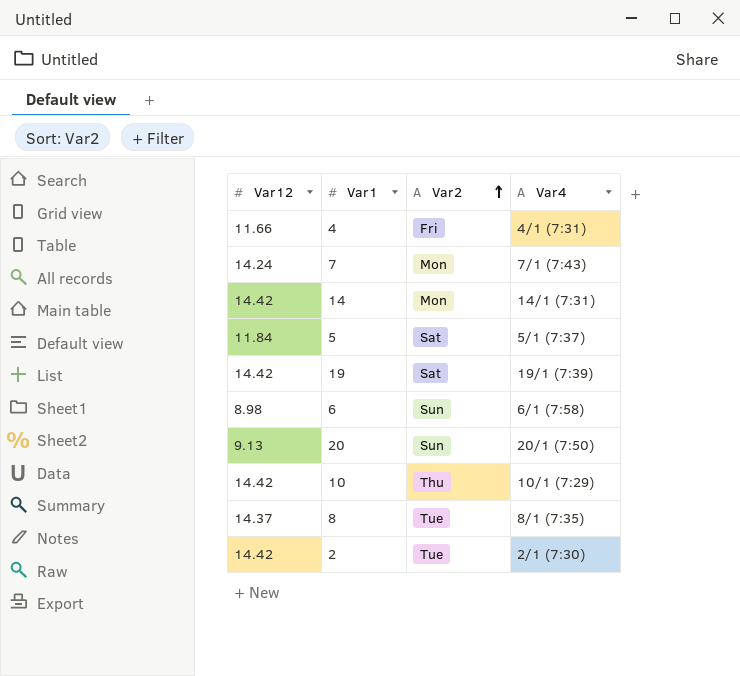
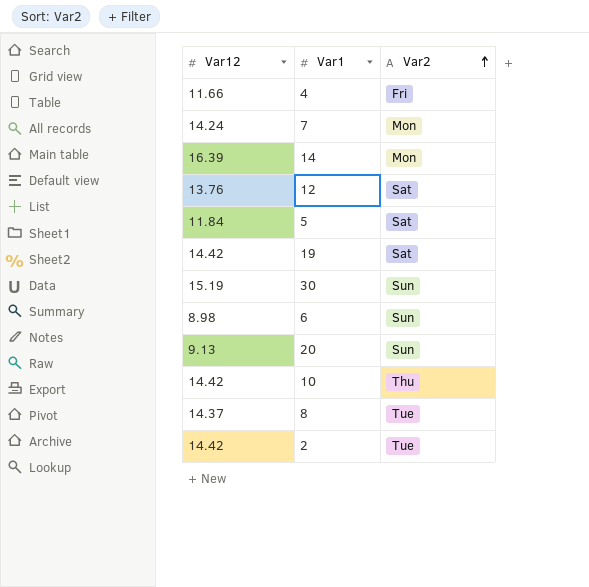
column Var4 | position: 4 -> none
14 | Var12: 14.42 -> 16.39
row 12: none -> 13.76 | Sat
row 30: none -> 15.19 | Sun

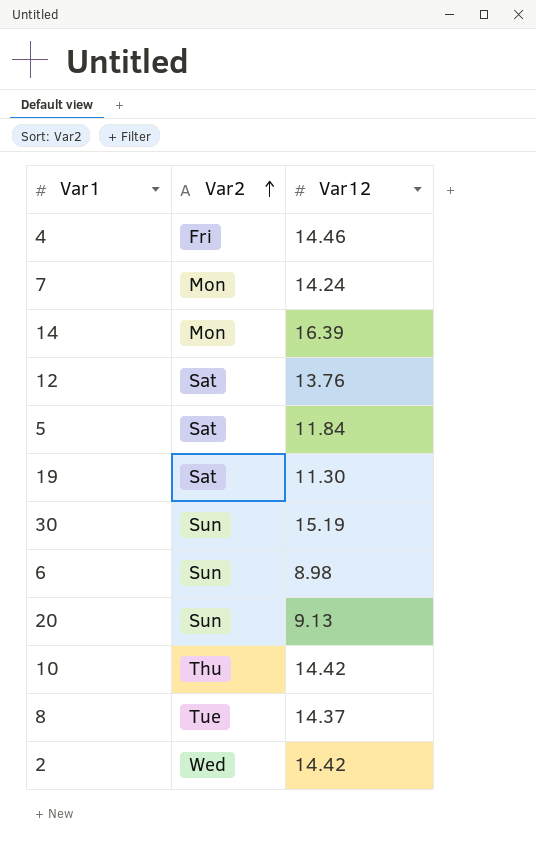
column Var12 | position: 1 -> 3
4 | Var12: 11.66 -> 14.46
19 | Var12: 14.42 -> 11.30
2 | Var2: Tue -> Wed

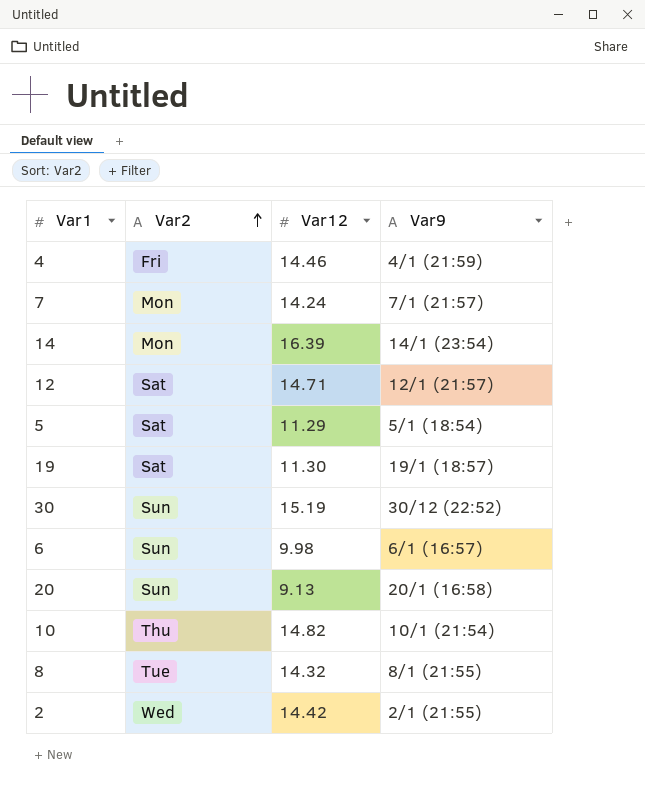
column Var9 | position: none -> 4
12 | Var12: 13.76 -> 14.71
5 | Var12: 11.84 -> 11.29
6 | Var12: 8.98 -> 9.98
10 | Var12: 14.42 -> 14.82
8 | Var12: 14.37 -> 14.32

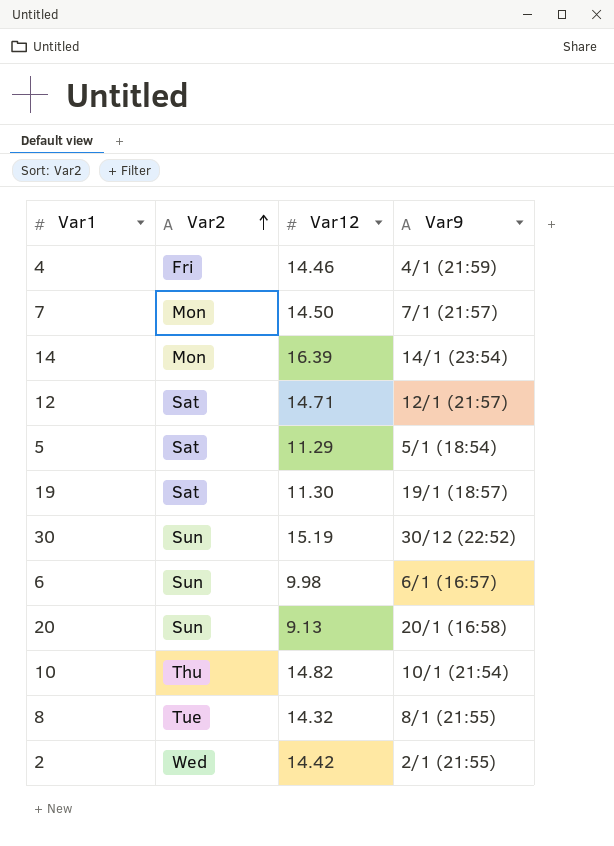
7 | Var12: 14.24 -> 14.50

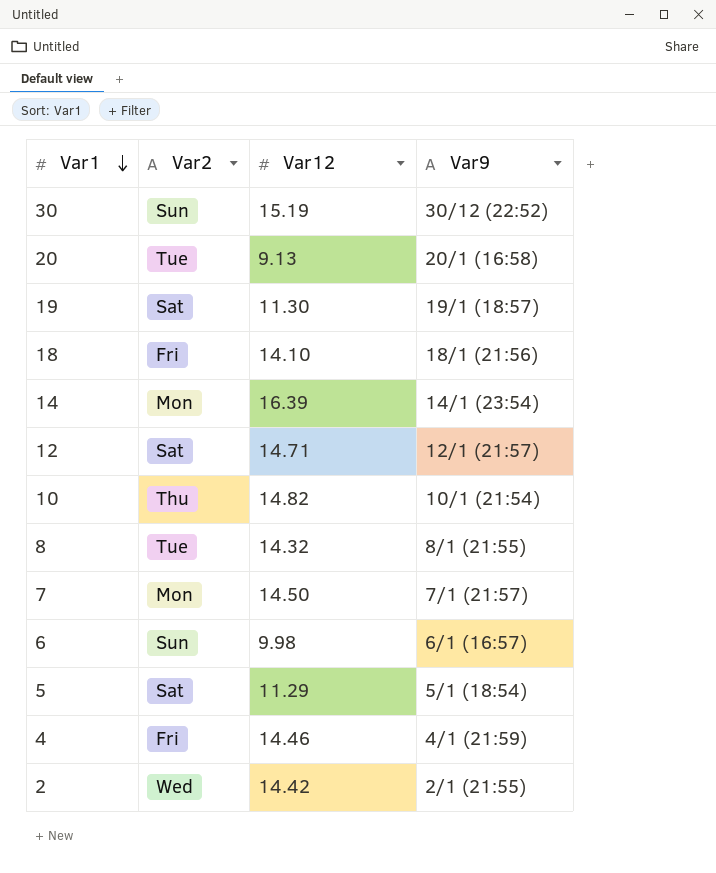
row order: Var2 ascending -> Var1 descending
20 | Var2: Sun -> Tue
row 18: none -> Fri | 14.10 | 18/1 (21:56)

